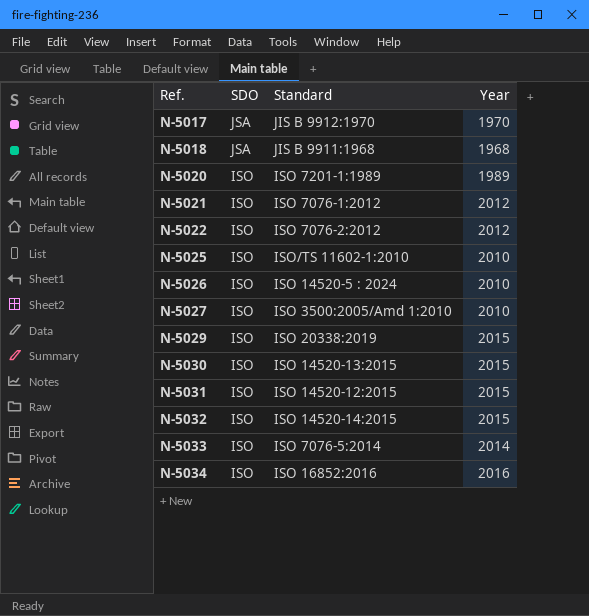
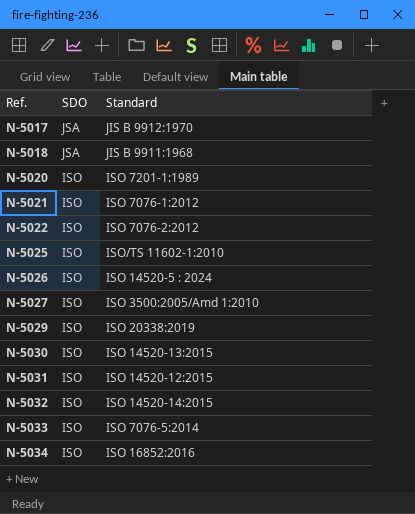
column Year | position: 4 -> none

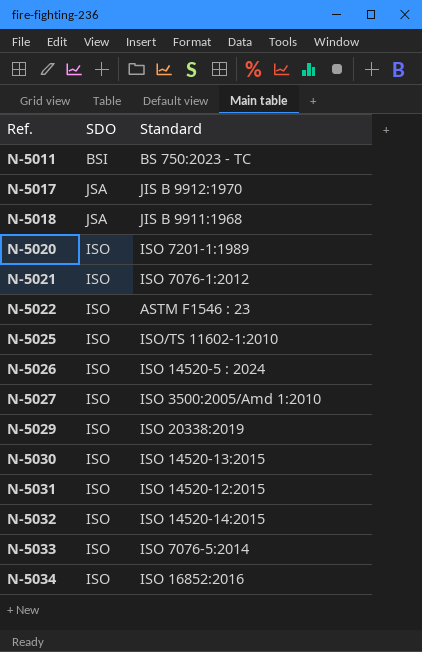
row N-5011: none -> BSI | BS 750:2023 - TC
N-5022 | Standard: ISO 7076-2:2012 -> ASTM F1546 : 23

